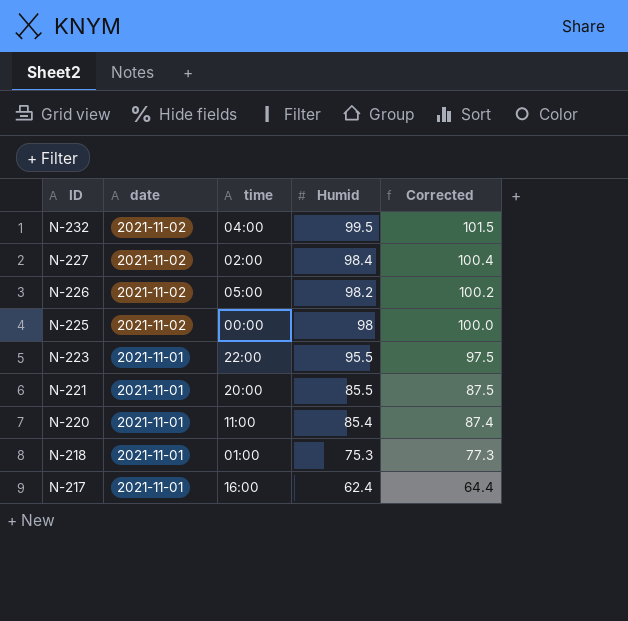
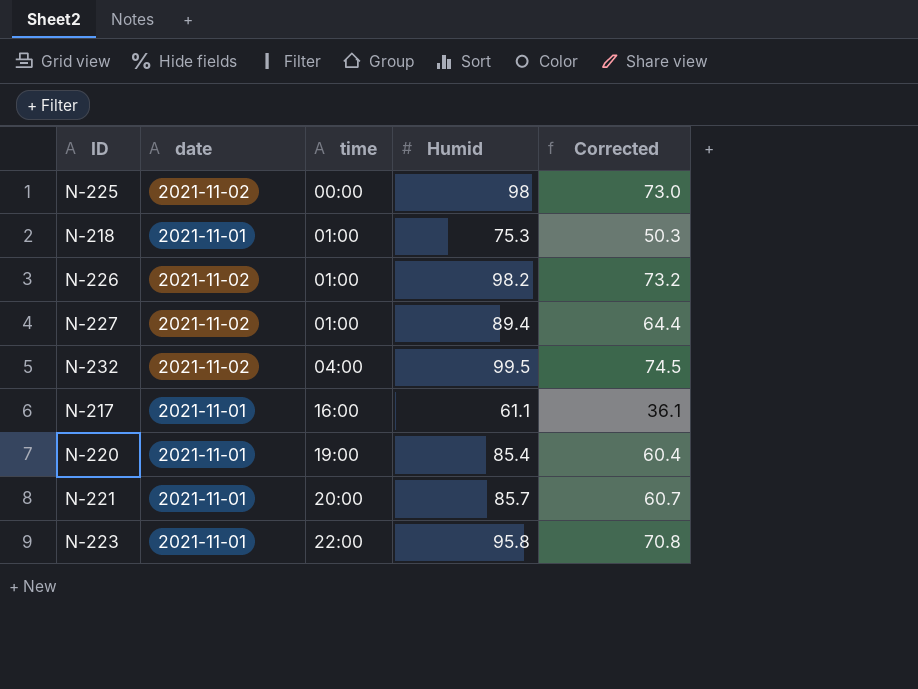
row order: ID descending -> time ascending
column Corrected | formula: [Humid] + 2 -> [Humid] - 25
N-226 | time: 05:00 -> 01:00
N-227 | time: 02:00 -> 01:00
N-227 | Humid: 98.4 -> 89.4
N-217 | Humid: 62.4 -> 61.1
N-220 | time: 11:00 -> 19:00
N-221 | Humid: 85.5 -> 85.7
N-223 | Humid: 95.5 -> 95.8

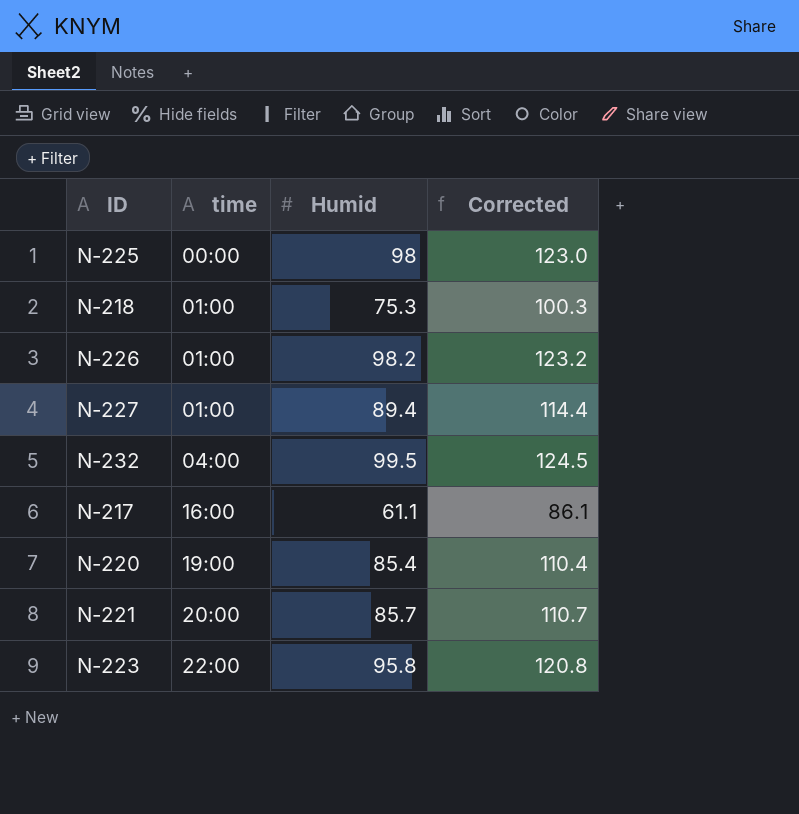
column date | position: 2 -> none
column Corrected | formula: [Humid] - 25 -> [Humid] + 25

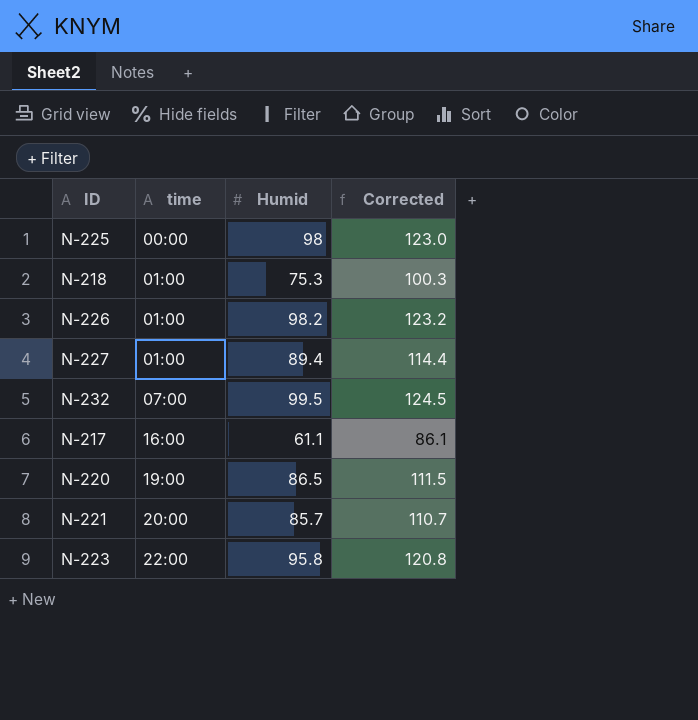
N-232 | time: 04:00 -> 07:00
N-220 | Humid: 85.4 -> 86.5
N-220 | Corrected: 110.4 -> 111.5

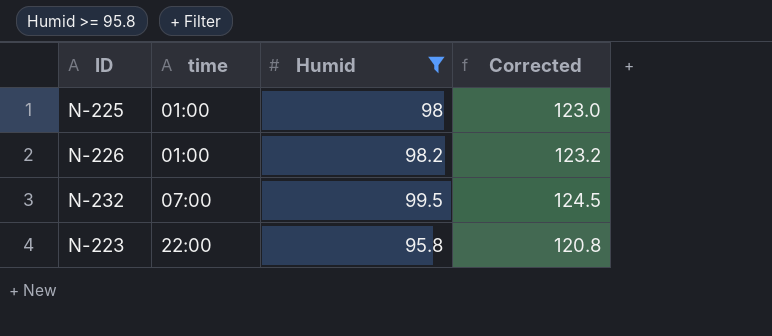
filter: none -> Humid >= 95.8
N-225 | time: 00:00 -> 01:00

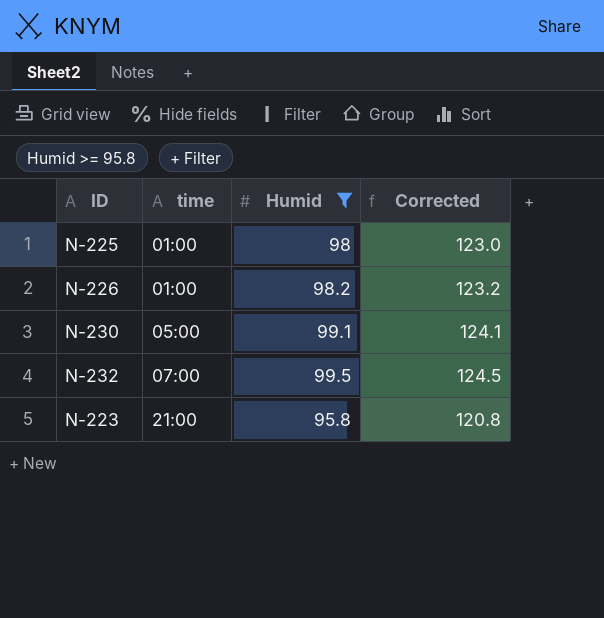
row N-230: none -> 05:00 | 99.1 | 124.1
N-223 | time: 22:00 -> 21:00

